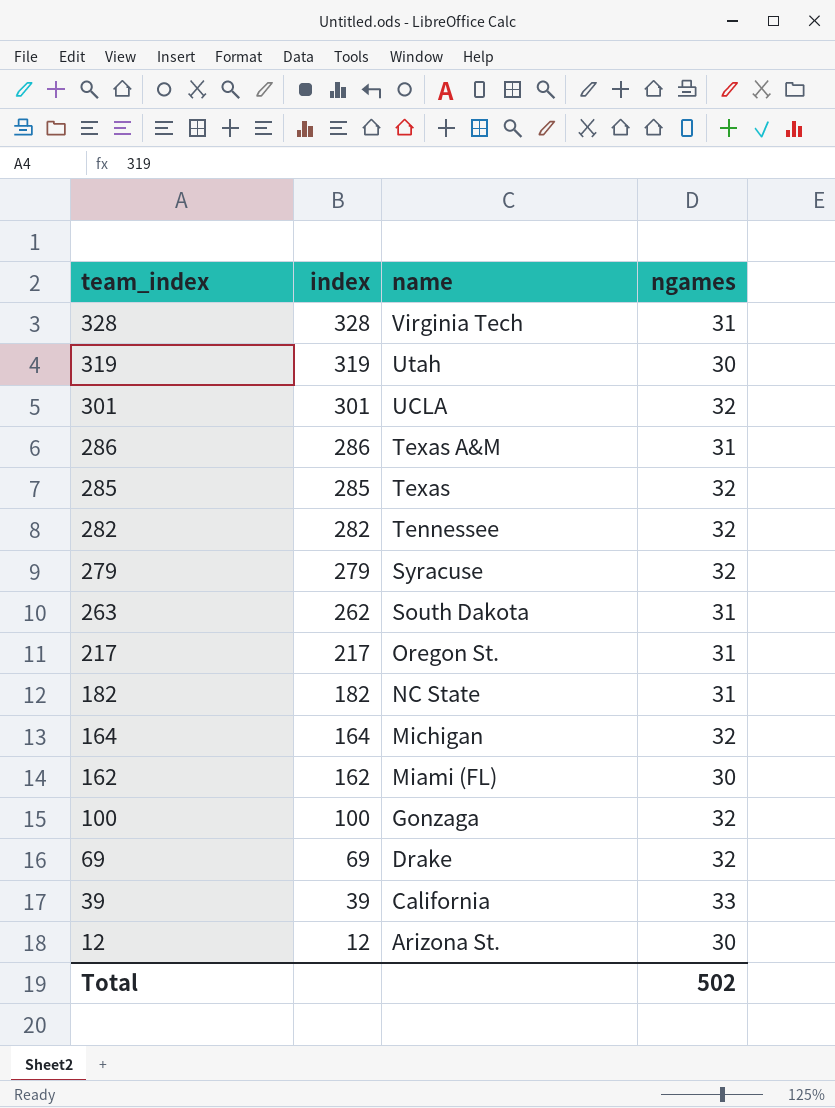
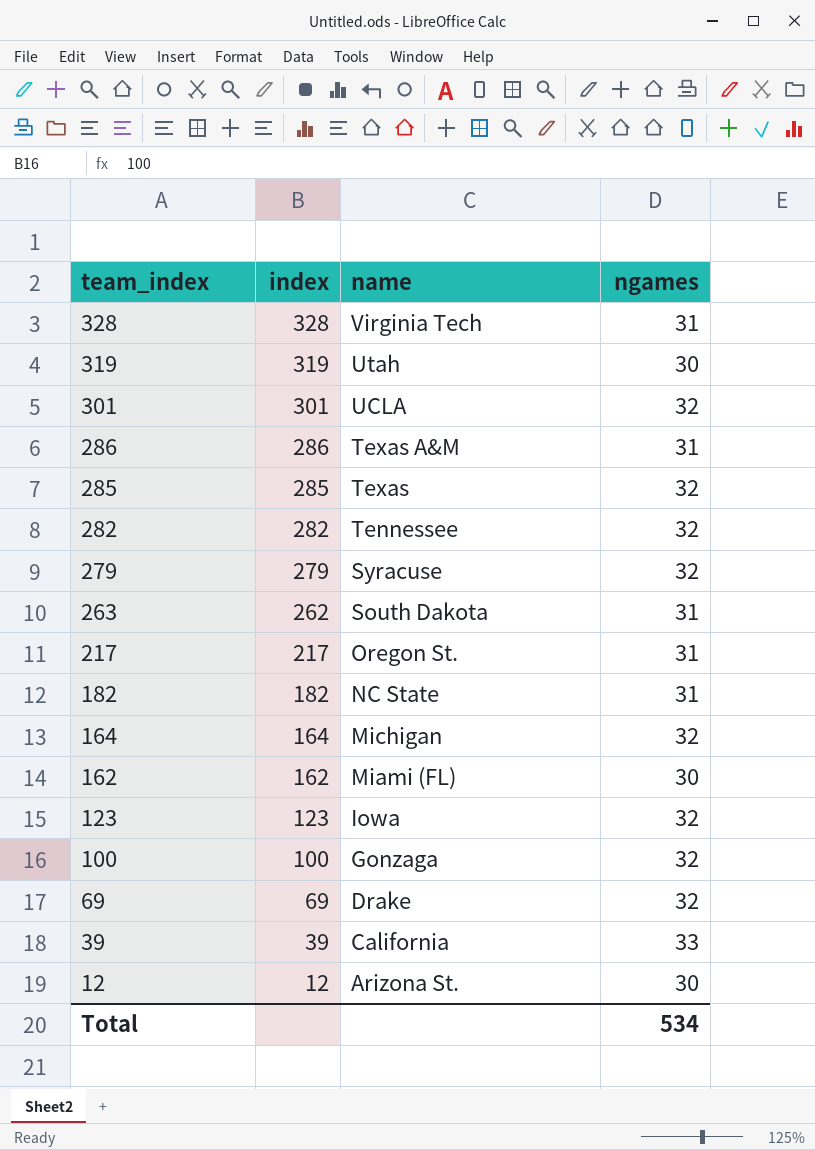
row 123: none -> 123 | Iowa | 32
Total | ngames: 502 -> 534

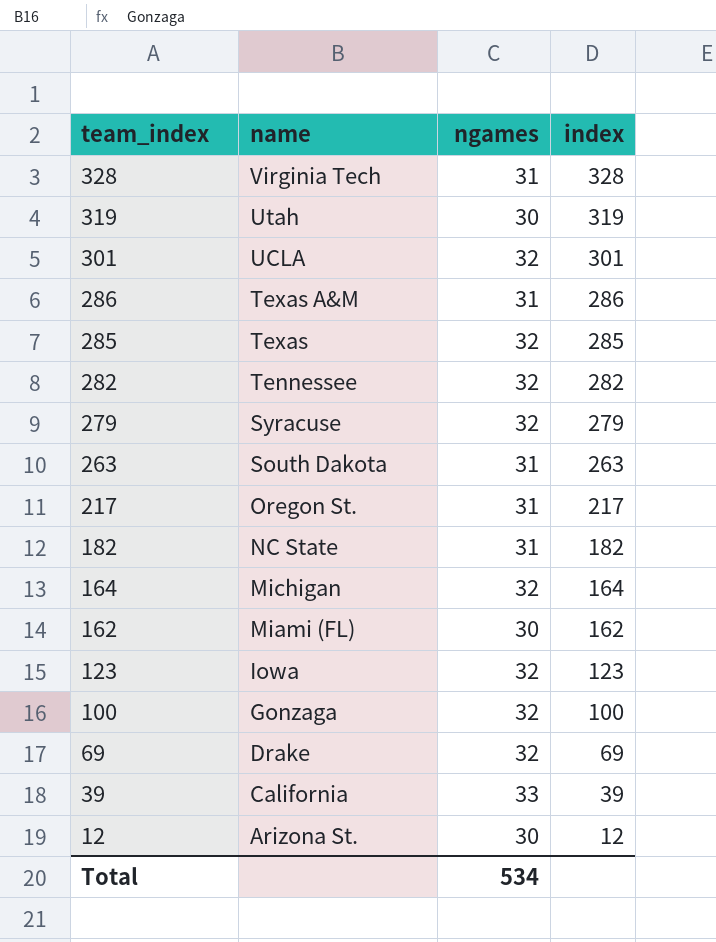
column index | position: 2 -> 4
263 | index: 262 -> 263

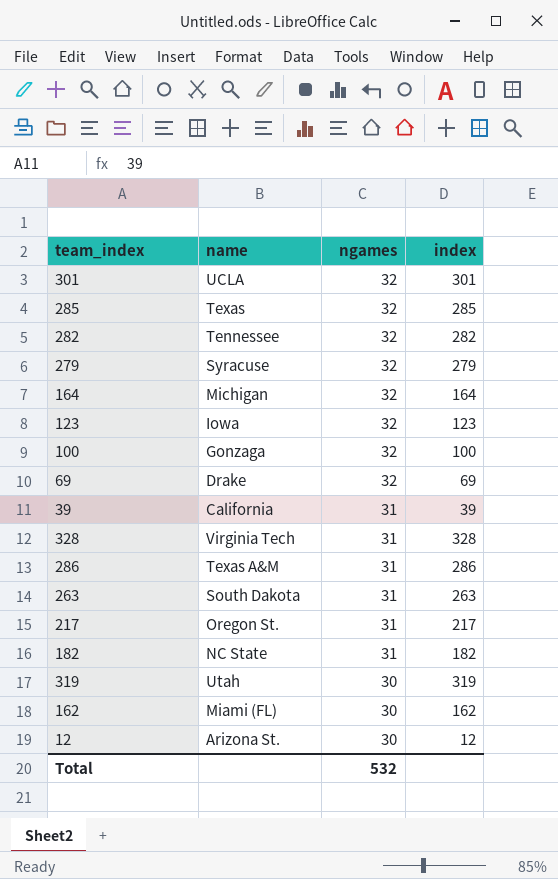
row order: team_index descending -> ngames descending
39 | ngames: 33 -> 31
Total | ngames: 534 -> 532

